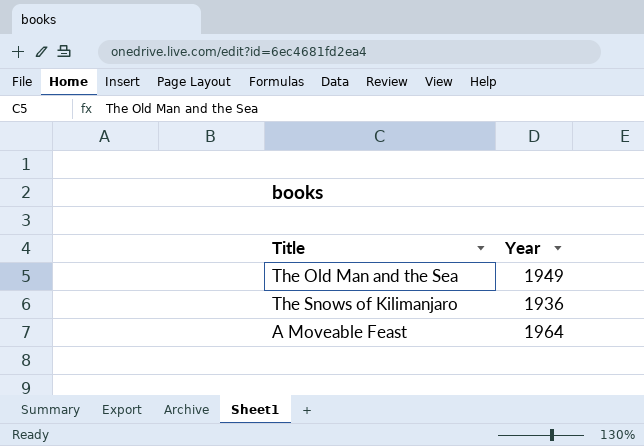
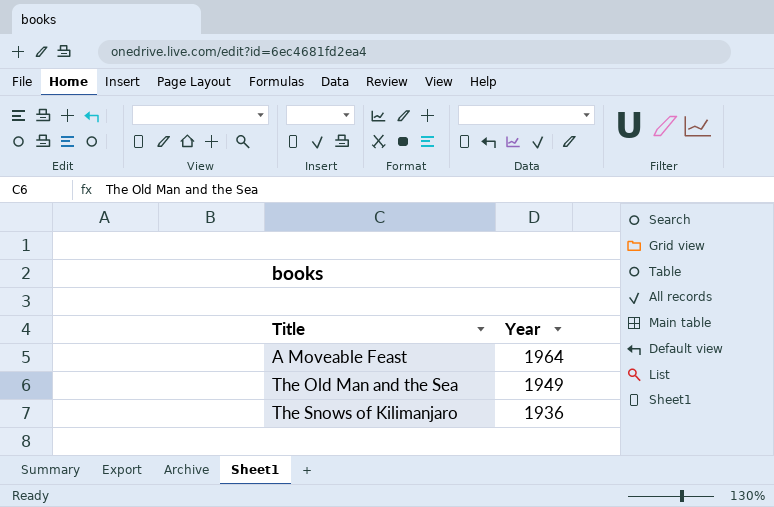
row order: none -> Title ascending

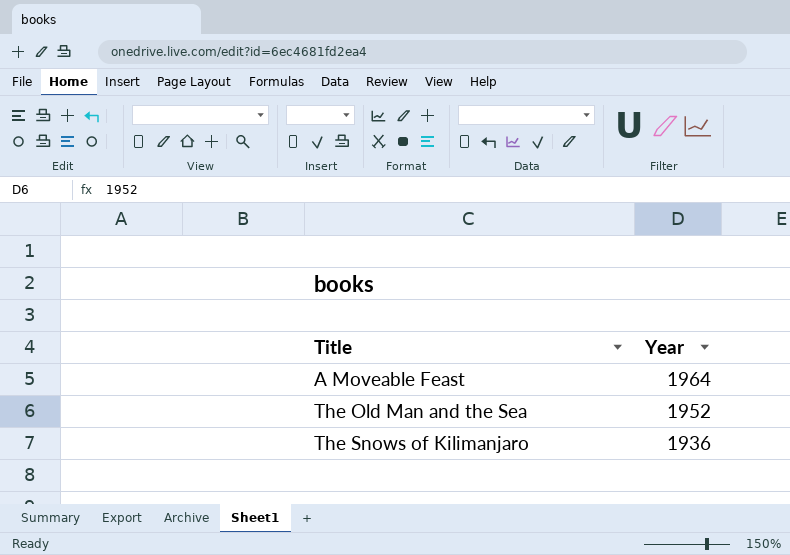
The Old Man and the Sea | Year: 1949 -> 1952

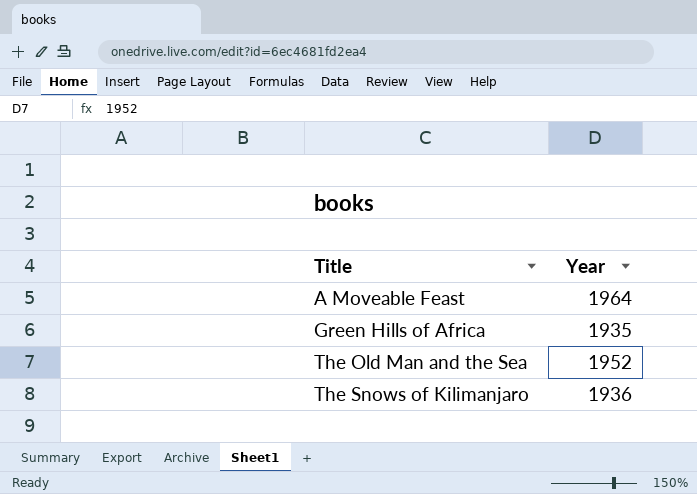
row Green Hills of Africa: none -> 1935

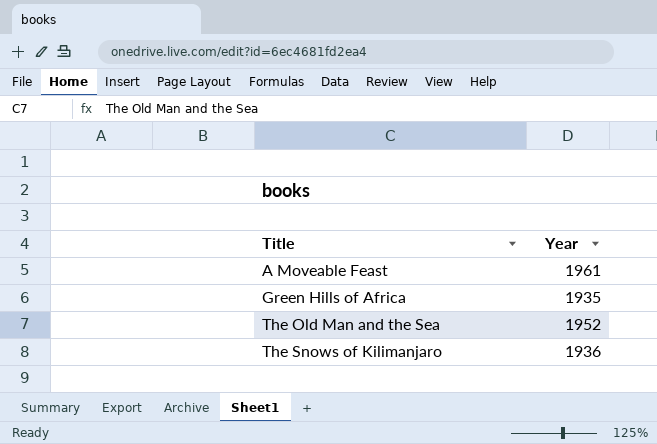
A Moveable Feast | Year: 1964 -> 1961

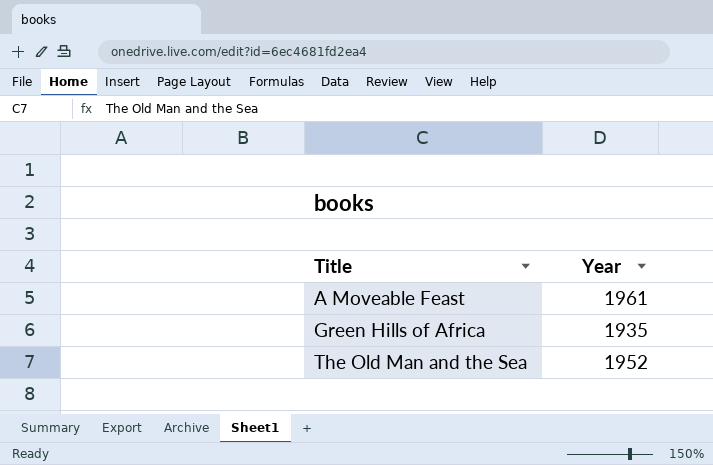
row The Snows of Kilimanjaro: 1936 -> none

